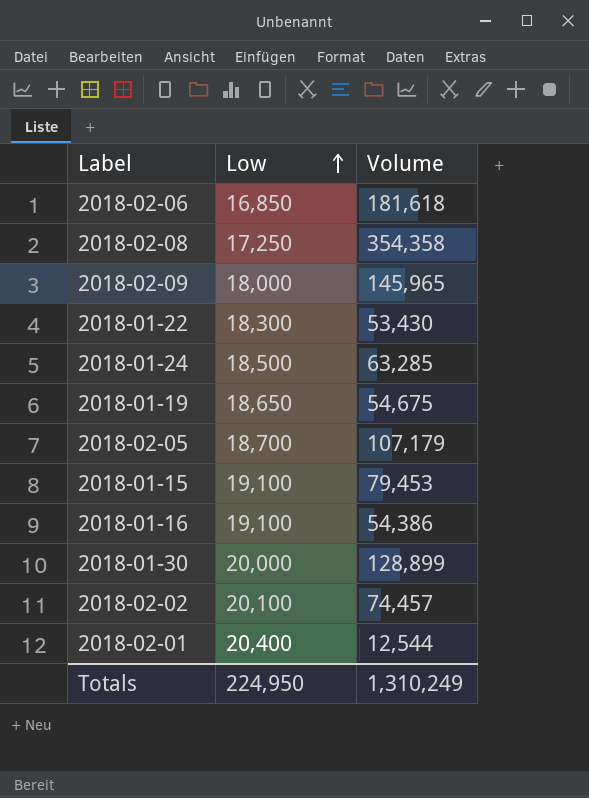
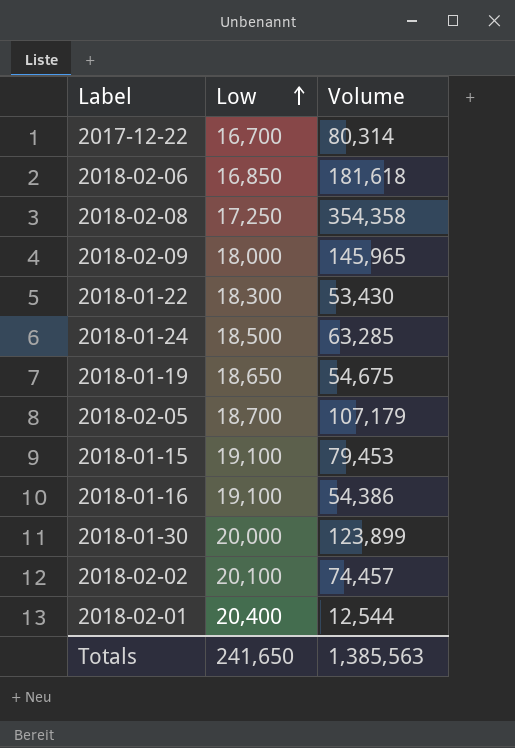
row 2017-12-22: none -> 16,700 | 80,314
2018-01-30 | Volume: 128,899 -> 123,899
Totals | Low: 224,950 -> 241,650
Totals | Volume: 1,310,249 -> 1,385,563

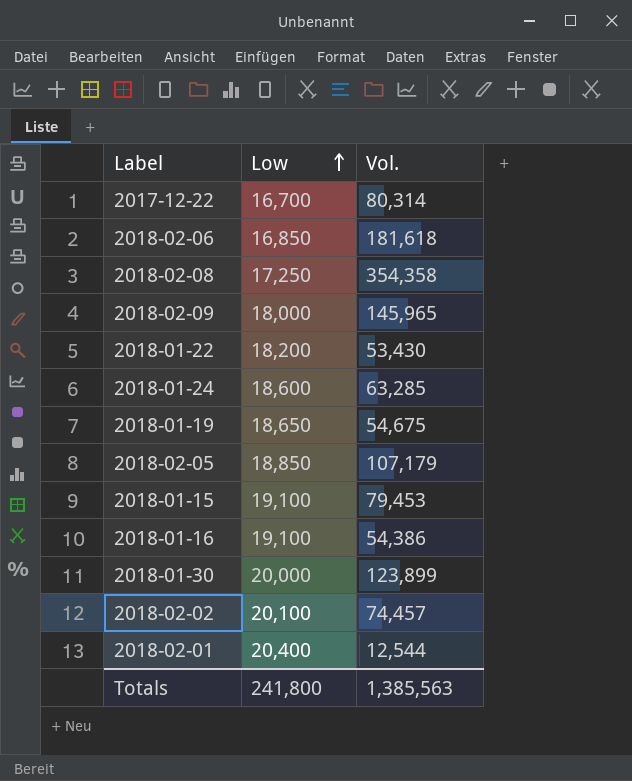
column name: Volume -> Vol.
2018-01-22 | Low: 18,300 -> 18,200
2018-01-24 | Low: 18,500 -> 18,600
2018-02-05 | Low: 18,700 -> 18,850
Totals | Low: 241,650 -> 241,800

